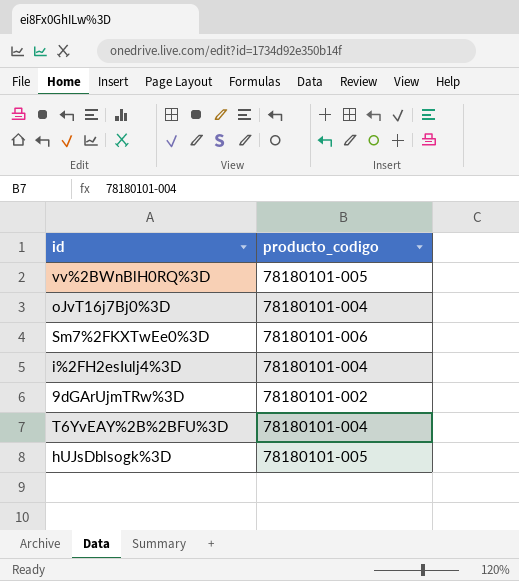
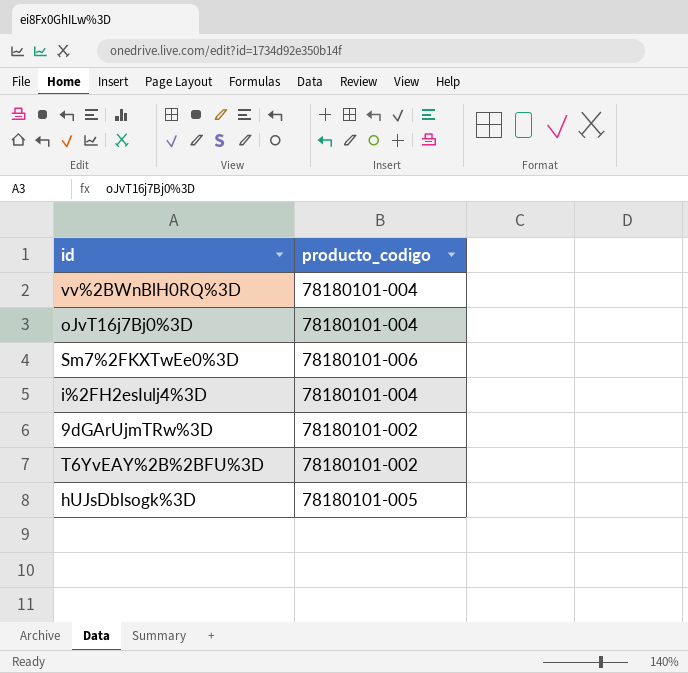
vv%2BWnBlH0RQ%3D | producto_codigo: 78180101-005 -> 78180101-004
T6YvEAY%2B%2BFU%3D | producto_codigo: 78180101-004 -> 78180101-002

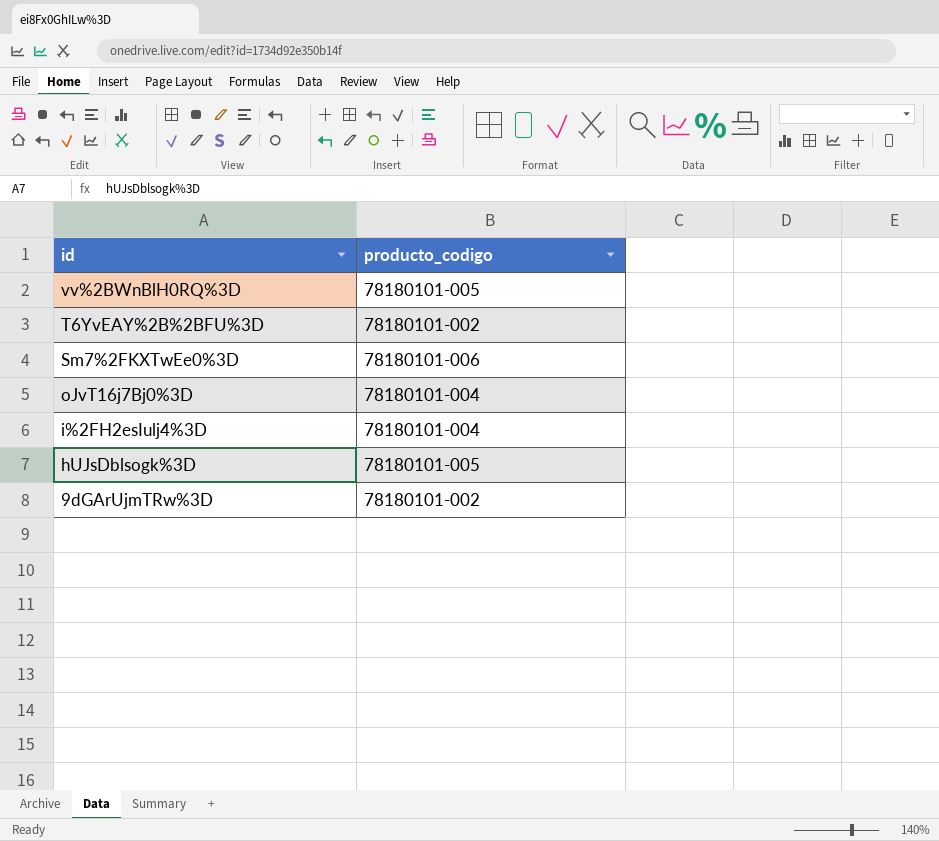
row order: none -> id descending
vv%2BWnBlH0RQ%3D | producto_codigo: 78180101-004 -> 78180101-005

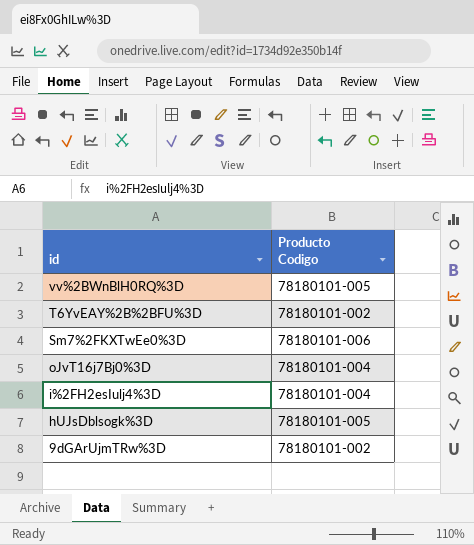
column name: producto_codigo -> Producto Codigo

